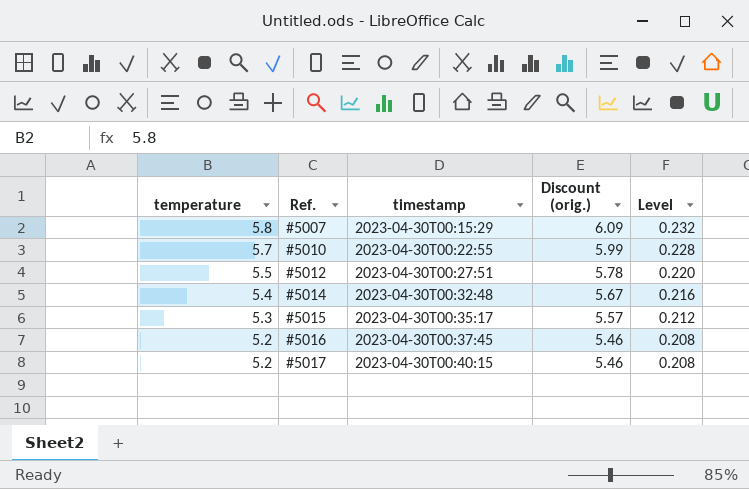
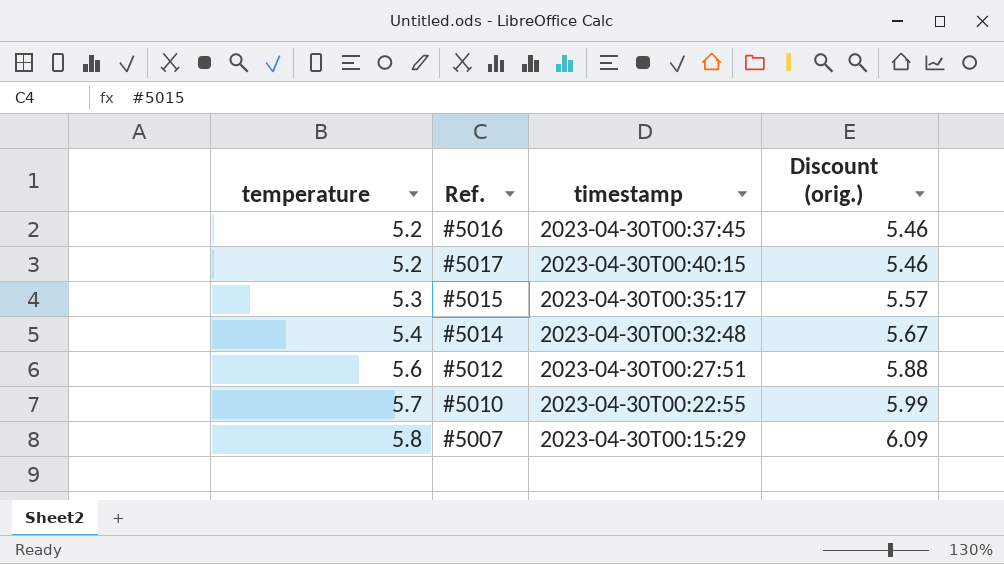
row order: temperature descending -> temperature ascending
column Level | formula: [temperature] * 0.04 -> none
#5012 | temperature: 5.5 -> 5.6
#5012 | Discount (orig.): 5.78 -> 5.88

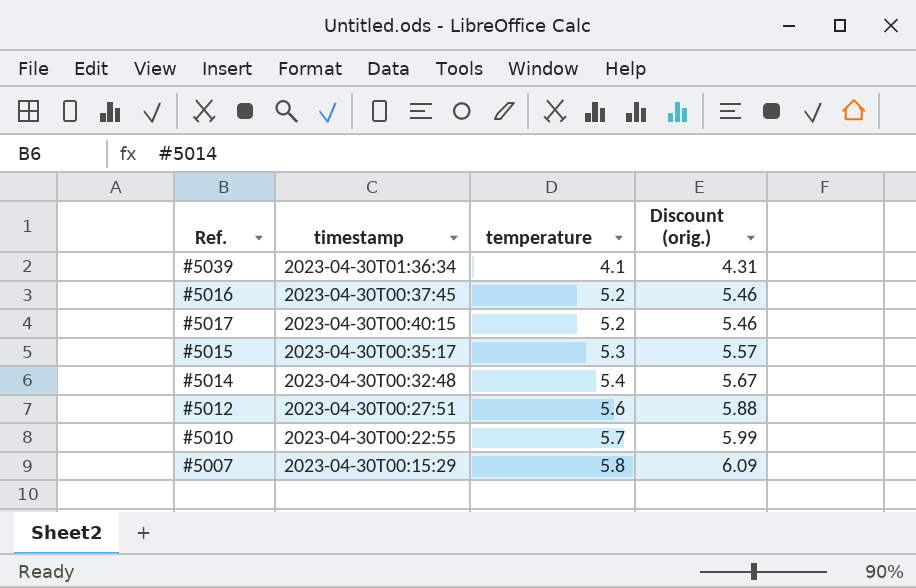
column temperature | position: 1 -> 3
row #5039: none -> 2023-04-30T01:36:34 | 4.1 | 4.31

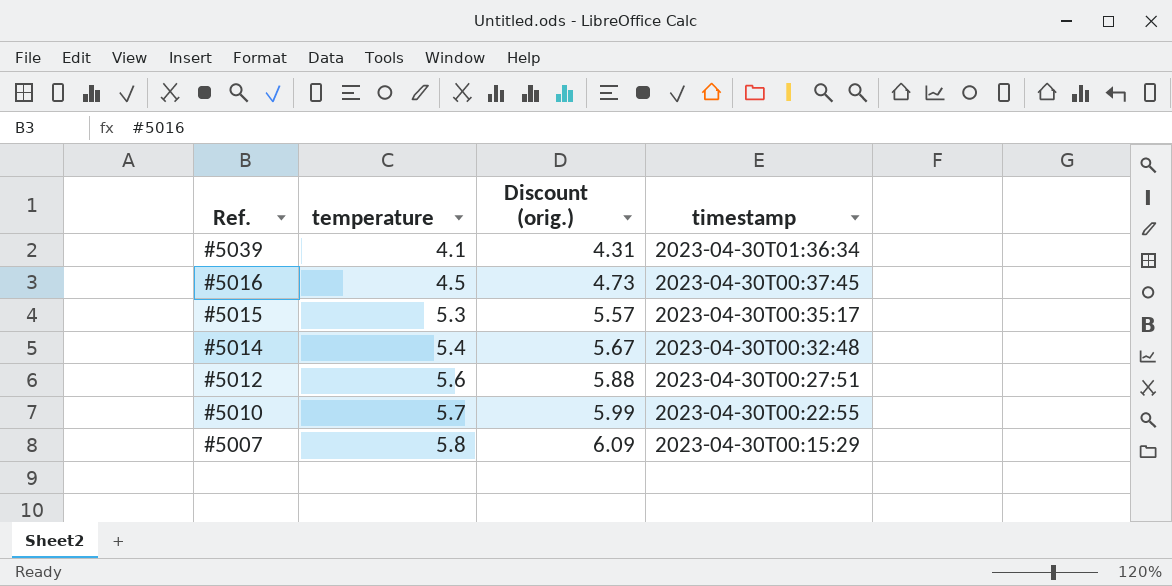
column timestamp | position: 2 -> 4
row #5017: 2023-04-30T00:40:15 | 5.2 | 5.46 -> none
#5016 | temperature: 5.2 -> 4.5
#5016 | Discount (orig.): 5.46 -> 4.73

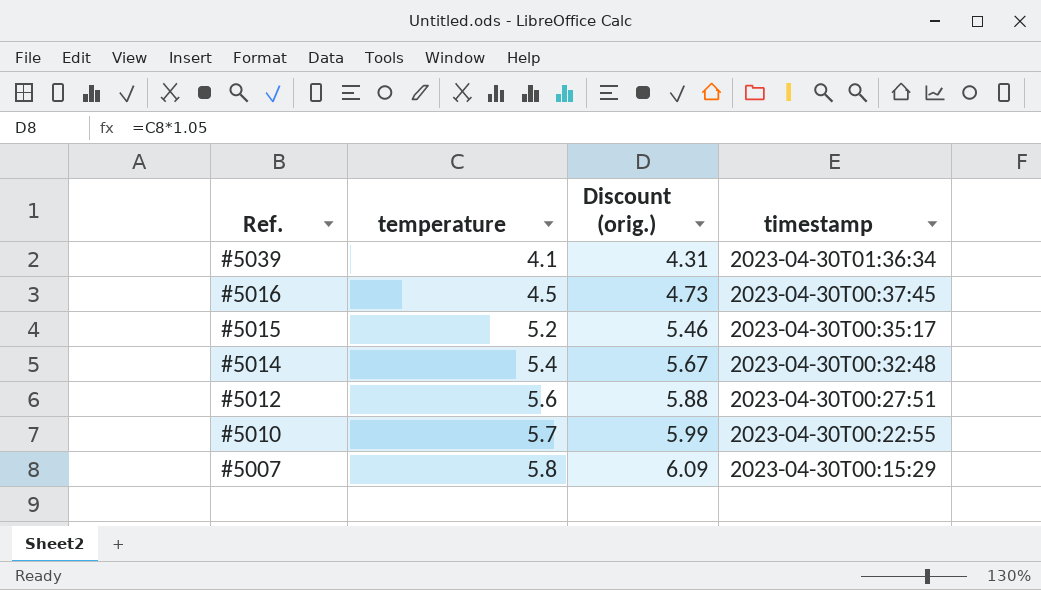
#5015 | temperature: 5.3 -> 5.2
#5015 | Discount (orig.): 5.57 -> 5.46

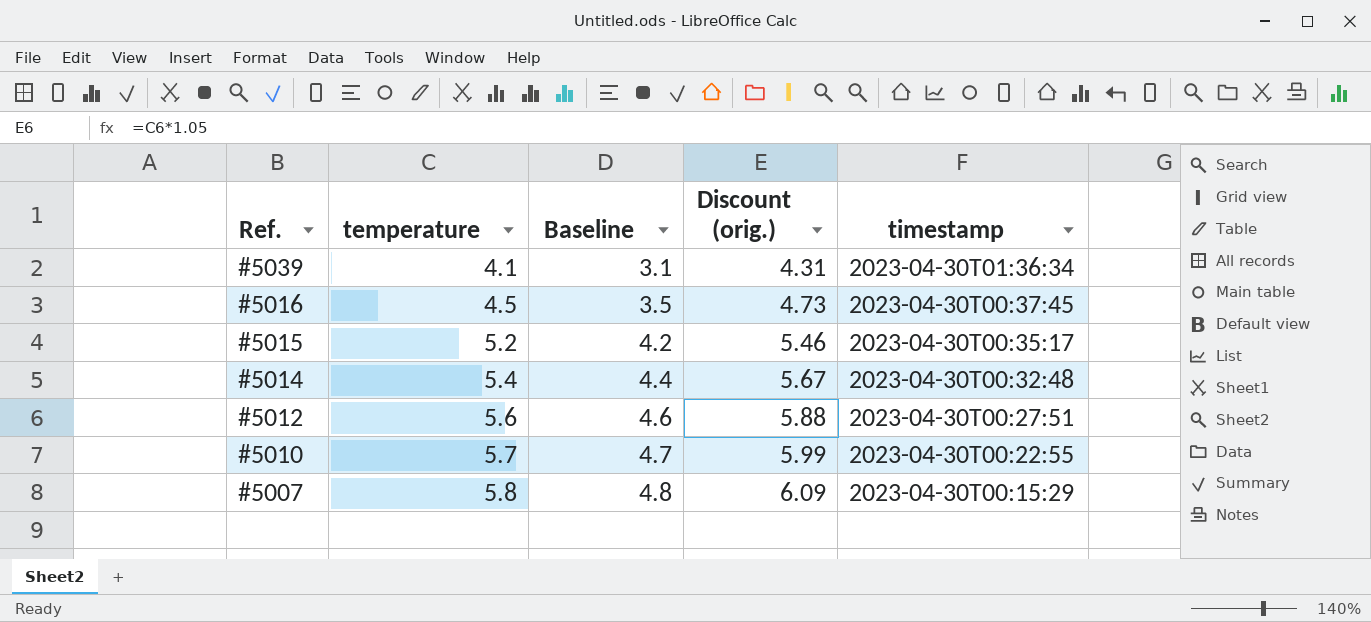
column Baseline | formula: none -> [temperature] - 1

